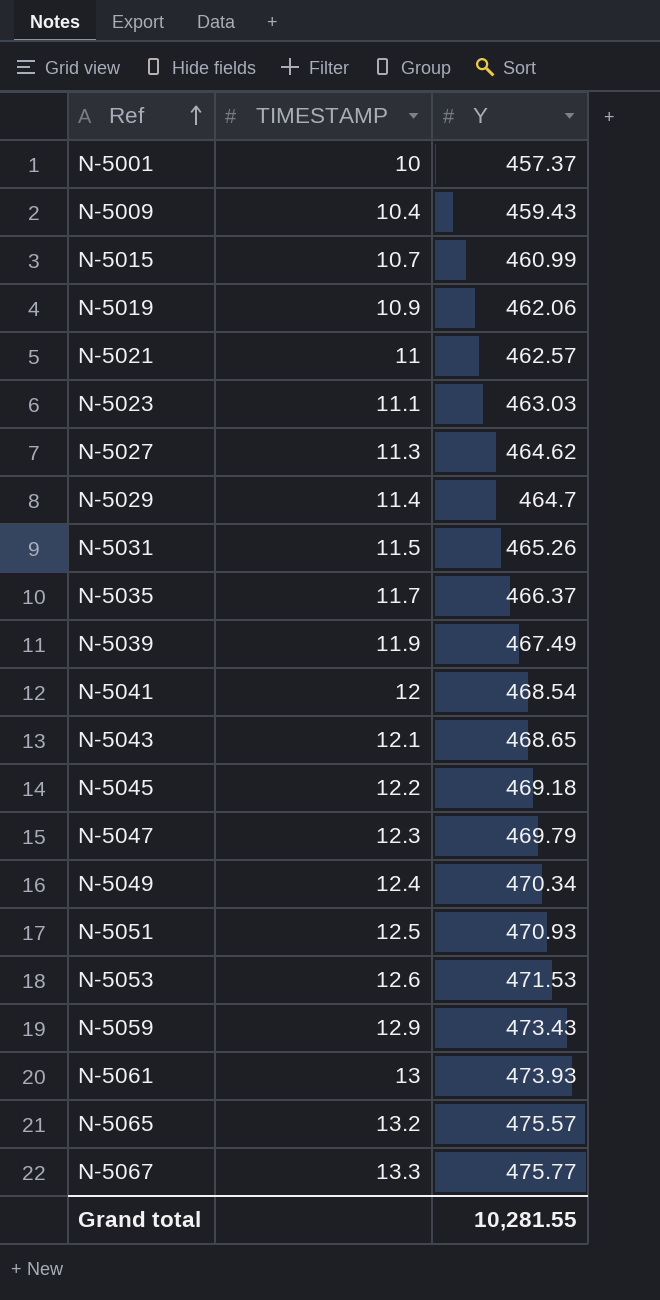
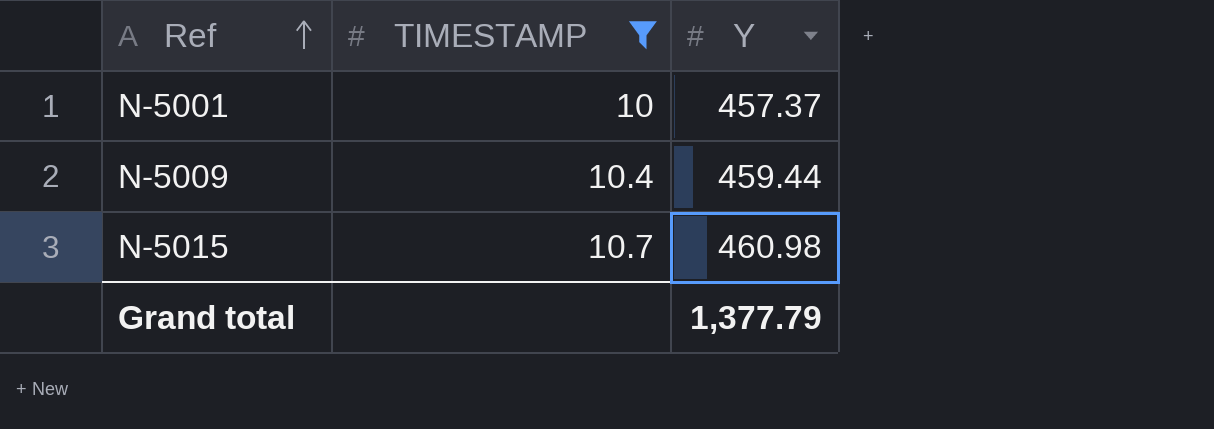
filter: none -> TIMESTAMP <= 10.7
N-5009 | Y: 459.43 -> 459.44
N-5015 | Y: 460.99 -> 460.98
Grand total | Y: 10,281.55 -> 1,377.79

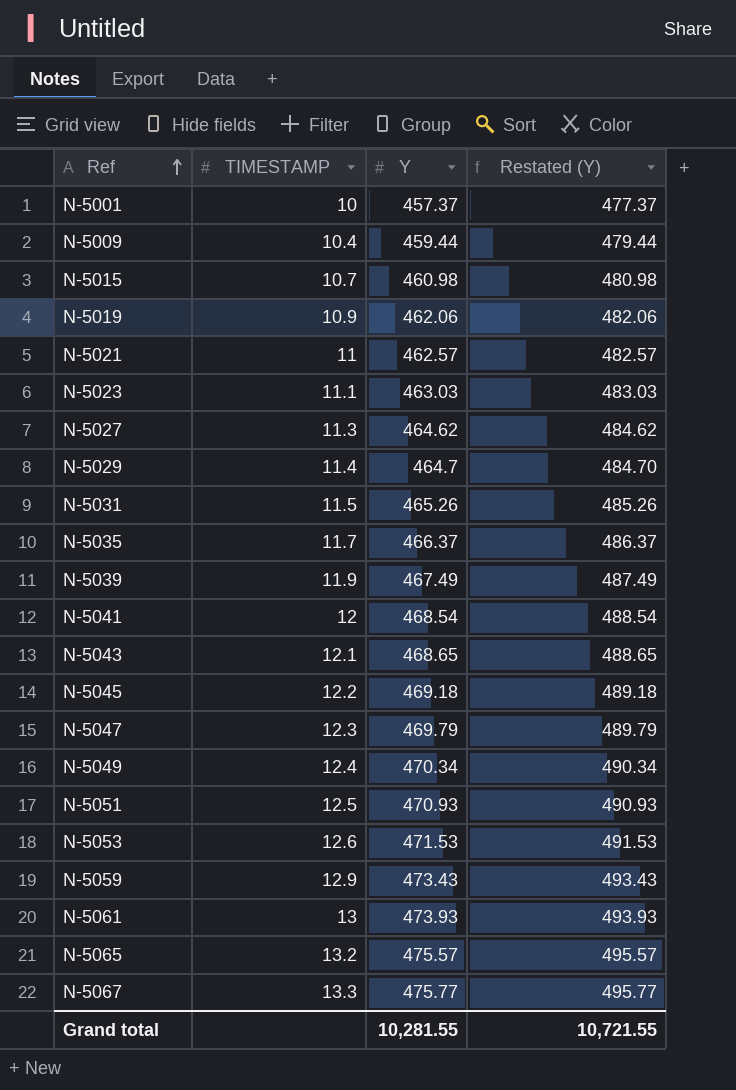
filter: TIMESTAMP <= 10.7 -> none
column Restated (Y) | formula: none -> [Y] + 20
Grand total | Y: 1,377.79 -> 10,281.55

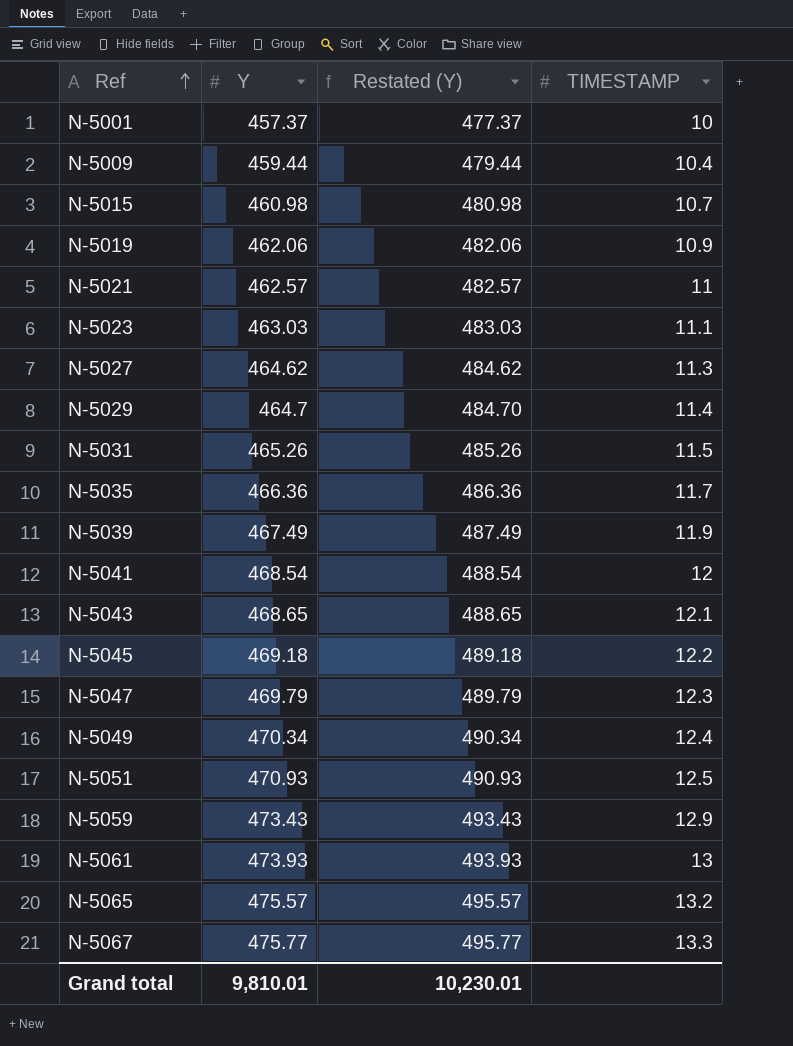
column TIMESTAMP | position: 2 -> 4
row N-5053: 12.6 | 471.53 | 491.53 -> none
N-5035 | Y: 466.37 -> 466.36
N-5035 | Restated (Y): 486.37 -> 486.36
Grand total | Y: 10,281.55 -> 9,810.01
Grand total | Restated (Y): 10,721.55 -> 10,230.01

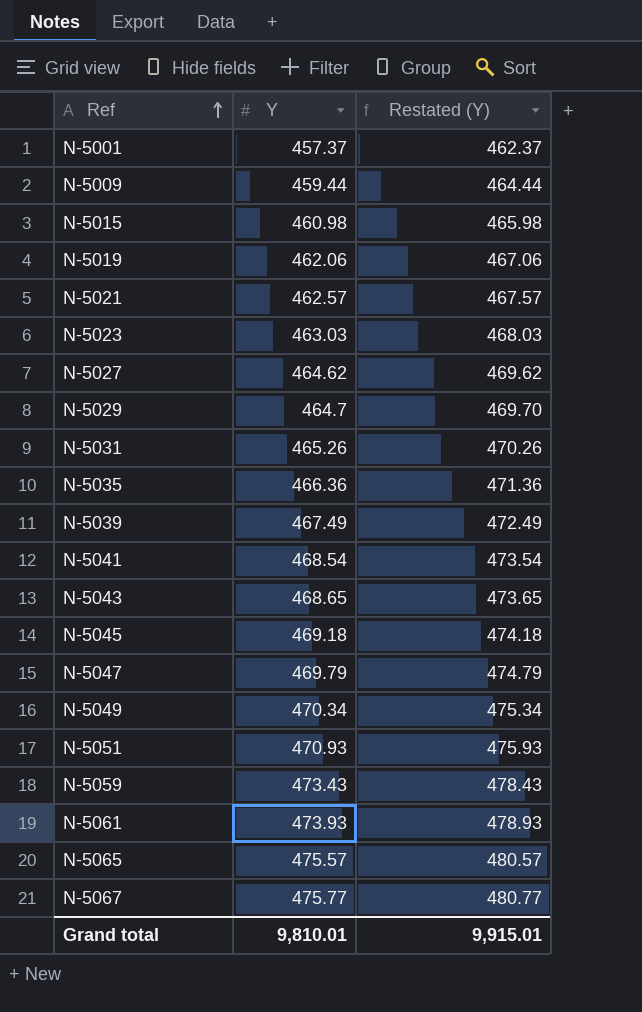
column TIMESTAMP | position: 4 -> none
column Restated (Y) | formula: [Y] + 20 -> [Y] + 5
Grand total | Restated (Y): 10,230.01 -> 9,915.01

